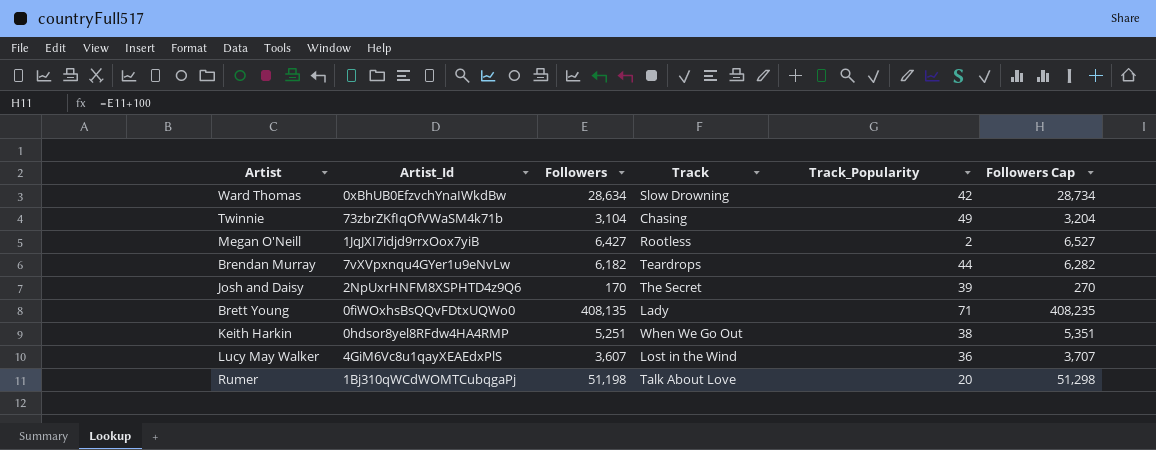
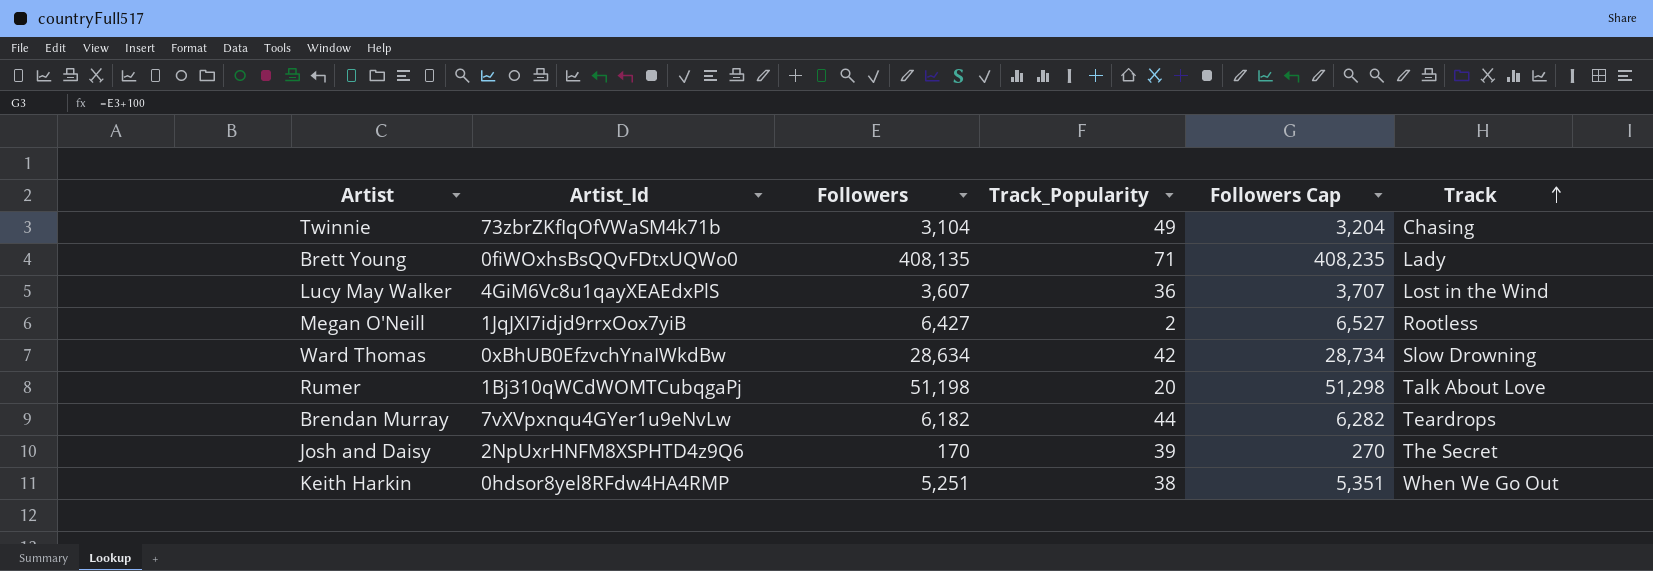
row order: none -> Track ascending
column Track | position: 4 -> 6

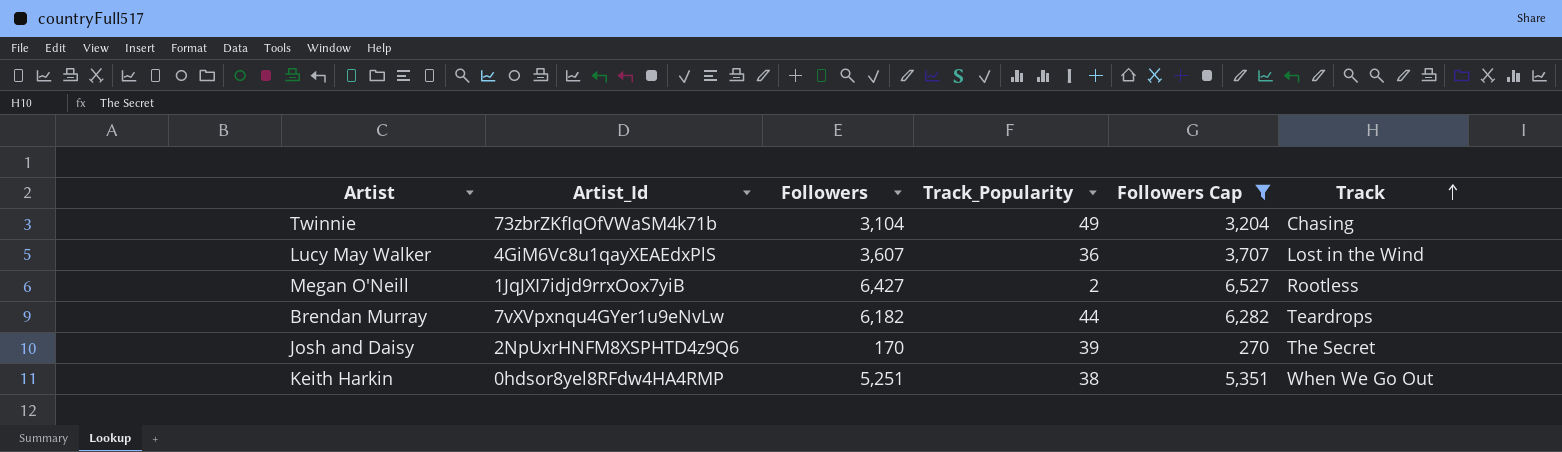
filter: none -> Followers Cap <= 6,527

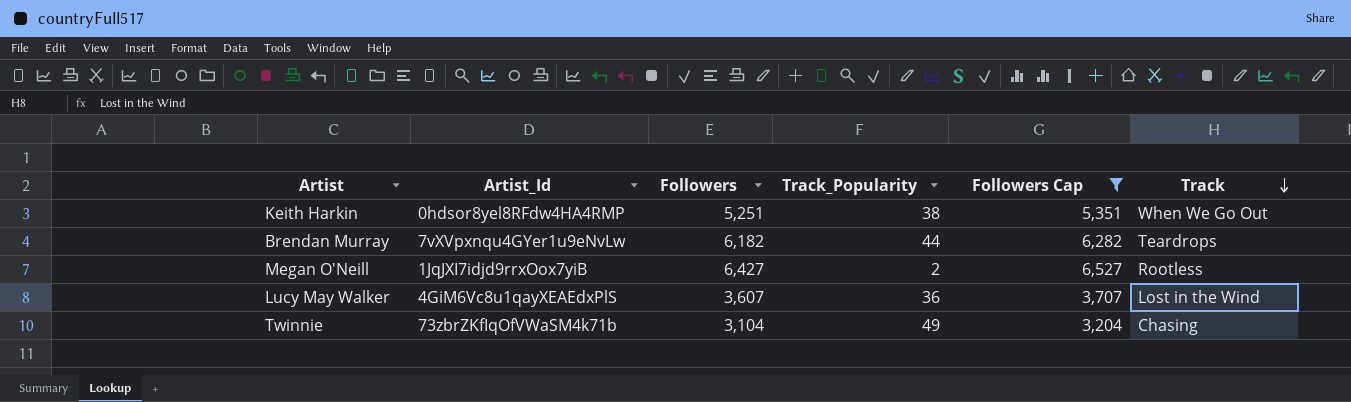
row order: Track ascending -> Track descending
row Josh and Daisy: 2NpUxrHNFM8XSPHTD4z9Q6 | 170 | 39 | 270 | The Secret -> none

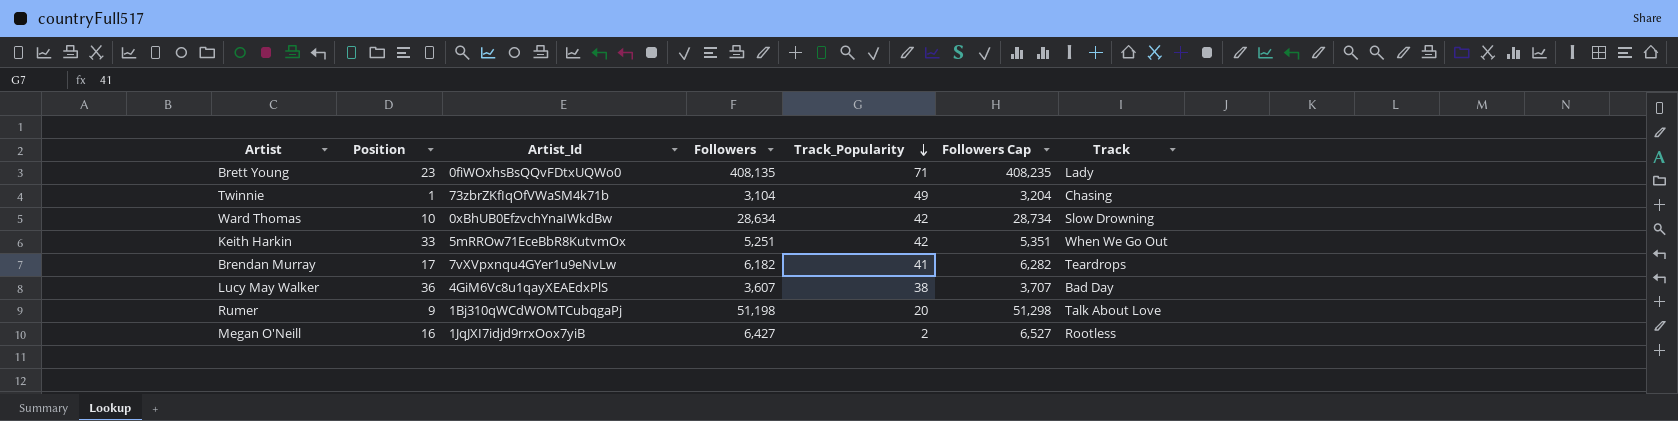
filter: Followers Cap <= 6,527 -> none
row order: Track descending -> Track_Popularity descending
column Position | position: none -> 2
Keith Harkin | Artist_Id: 0hdsor8yel8RFdw4HA4RMP -> 5mRROw71EceBbR8KutvmOx
Keith Harkin | Track_Popularity: 38 -> 42
Brendan Murray | Track_Popularity: 44 -> 41
Lucy May Walker | Track_Popularity: 36 -> 38
Lucy May Walker | Track: Lost in the Wind -> Bad Day

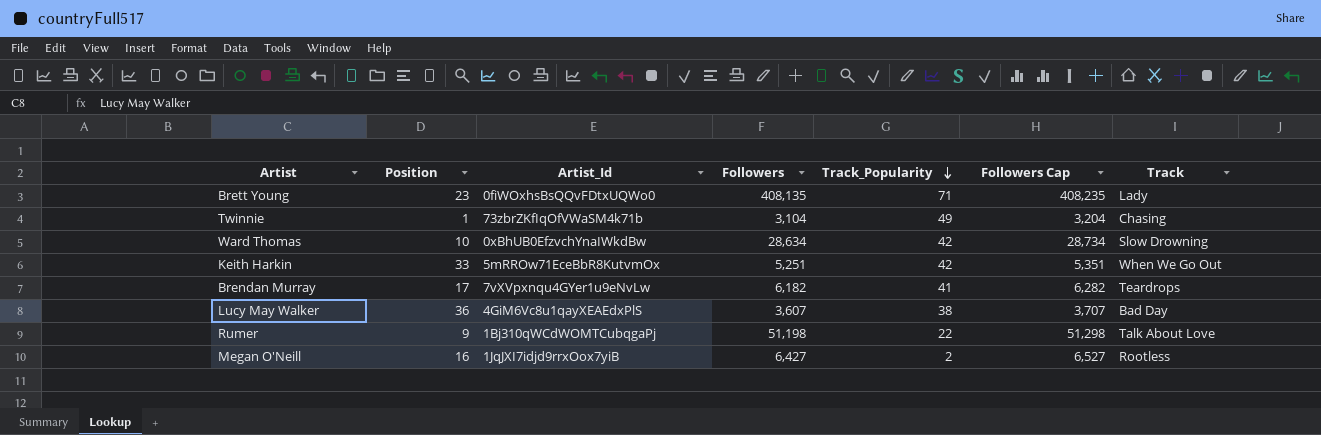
Rumer | Track_Popularity: 20 -> 22

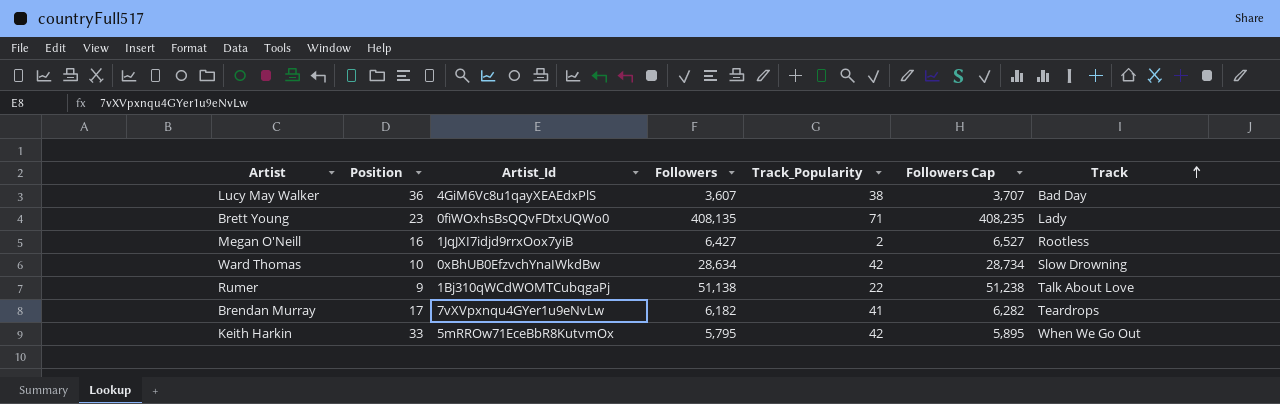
row order: Track_Popularity descending -> Track ascending
row Twinnie: 1 | 73zbrZKfIqOfVWaSM4k71b | 3,104 | 49 | 3,204 | Chasing -> none
Rumer | Followers: 51,198 -> 51,138
Rumer | Followers Cap: 51,298 -> 51,238
Keith Harkin | Followers: 5,251 -> 5,795
Keith Harkin | Followers Cap: 5,351 -> 5,895

